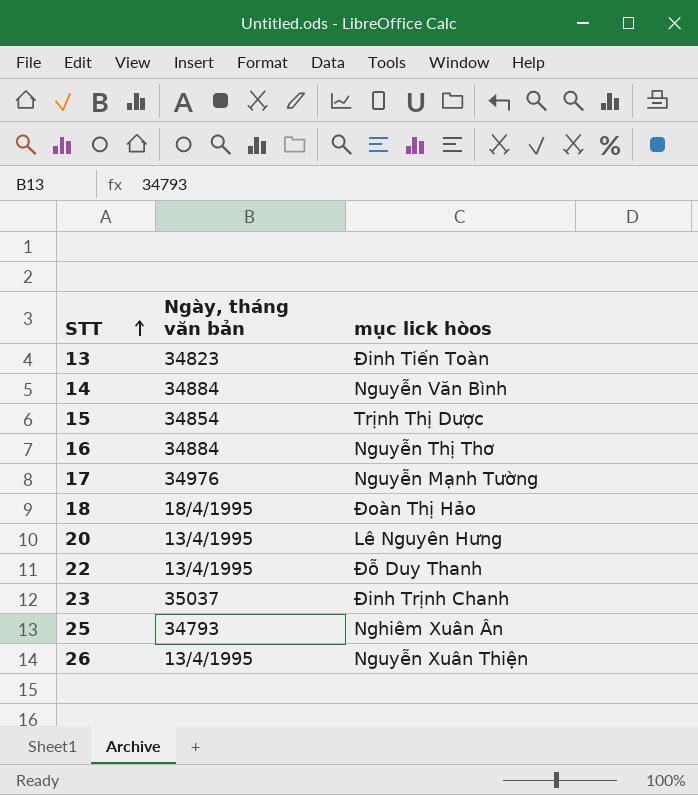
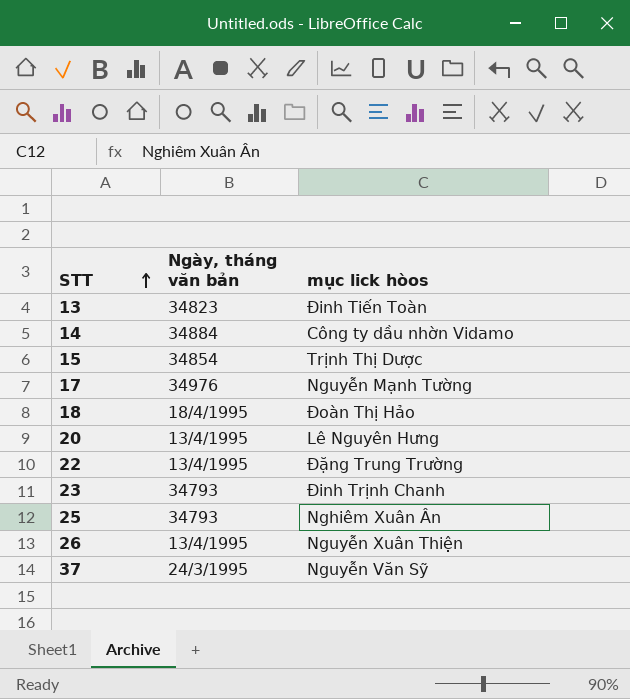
row 16: 34884 | Nguyễn Thị Thơ -> none
14 | mục lick hòos: Nguyễn Văn Bình -> Công ty dầu nhờn Vidamo
22 | mục lick hòos: Đỗ Duy Thanh -> Đặng Trung Trường
23 | Ngày, tháng văn bản: 35037 -> 34793
row 37: none -> 24/3/1995 | Nguyễn Văn Sỹ

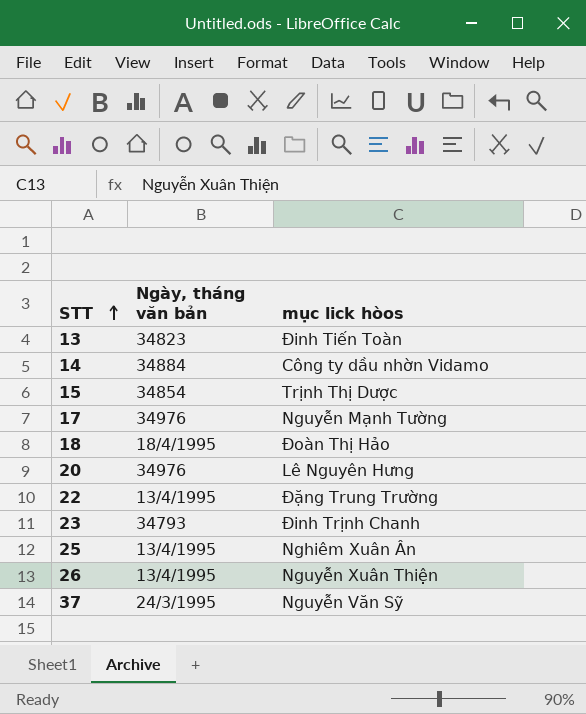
20 | Ngày, tháng văn bản: 13/4/1995 -> 34976
25 | Ngày, tháng văn bản: 34793 -> 13/4/1995

